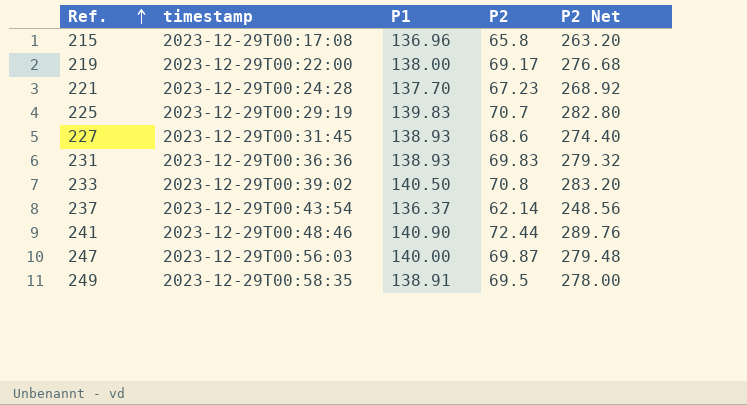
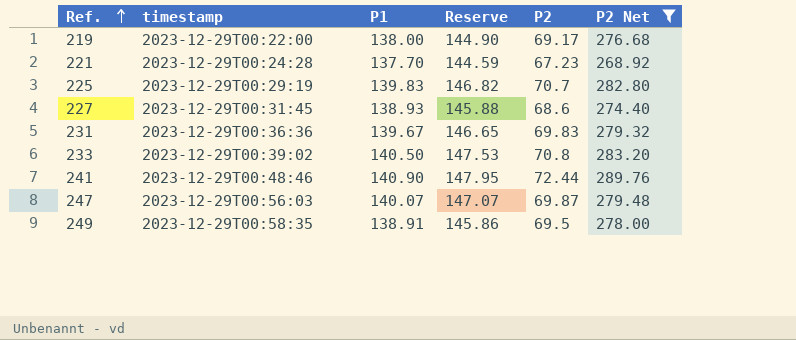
filter: none -> P2 Net >= 268.92
column Reserve | formula: none -> [P1] * 1.05
231 | P1: 138.93 -> 139.67
247 | P1: 140.00 -> 140.07

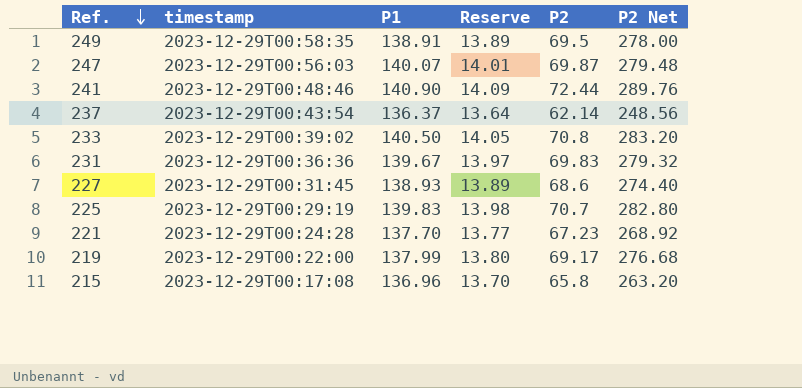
filter: P2 Net >= 268.92 -> none
row order: Ref. ascending -> Ref. descending
column Reserve | formula: [P1] * 1.05 -> [P1] * 0.1
219 | P1: 138.00 -> 137.99

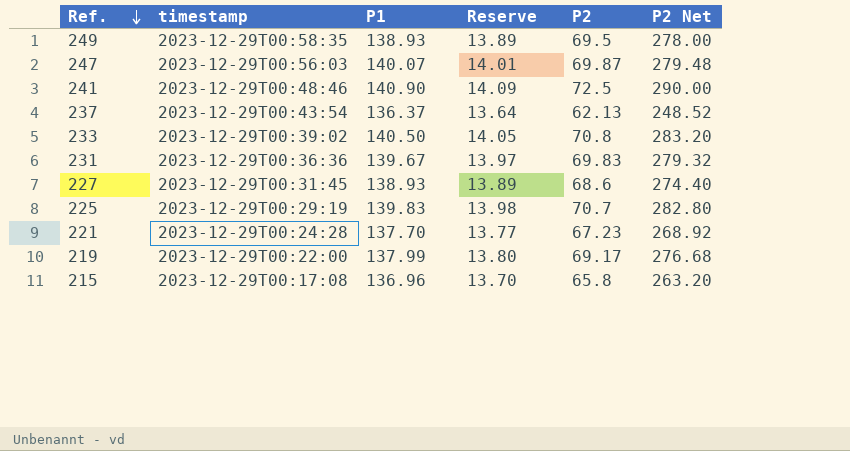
249 | P1: 138.91 -> 138.93
241 | P2: 72.44 -> 72.5
241 | P2 Net: 289.76 -> 290.00
237 | P2: 62.14 -> 62.13
237 | P2 Net: 248.56 -> 248.52

